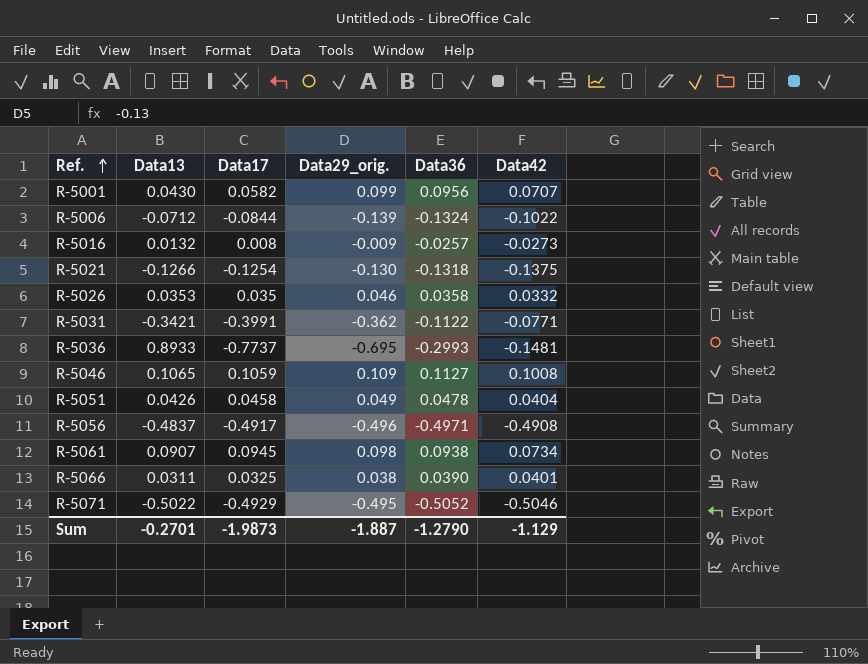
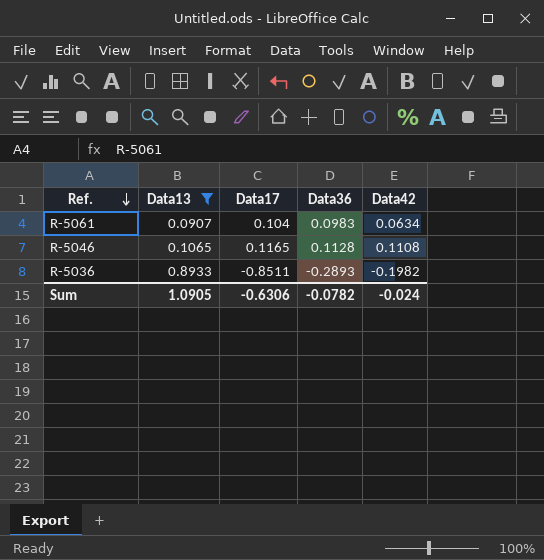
filter: none -> Data13 >= 0.0907
row order: Ref. ascending -> Ref. descending
column Data29_orig. | position: 4 -> none
R-5061 | Data17: 0.0945 -> 0.104
R-5061 | Data36: 0.0938 -> 0.0983
R-5061 | Data42: 0.0734 -> 0.0634
R-5046 | Data17: 0.1059 -> 0.1165
R-5046 | Data36: 0.1127 -> 0.1128
R-5046 | Data42: 0.1008 -> 0.1108
R-5036 | Data17: -0.7737 -> -0.8511
R-5036 | Data36: -0.2993 -> -0.2893
R-5036 | Data42: -0.1481 -> -0.1982
Sum | Data13: -0.2701 -> 1.0905
Sum | Data17: -1.9873 -> -0.6306
Sum | Data36: -1.2790 -> -0.0782
Sum | Data42: -1.129 -> -0.024

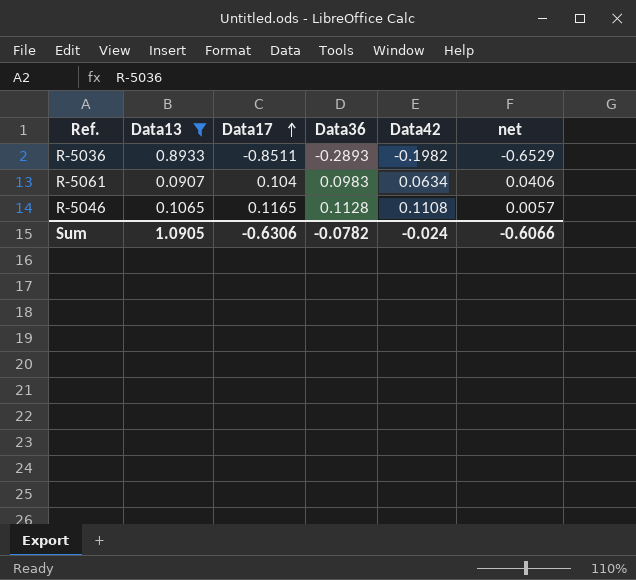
row order: Ref. descending -> Data17 ascending
column net | formula: none -> [Data17] - [Data42]

